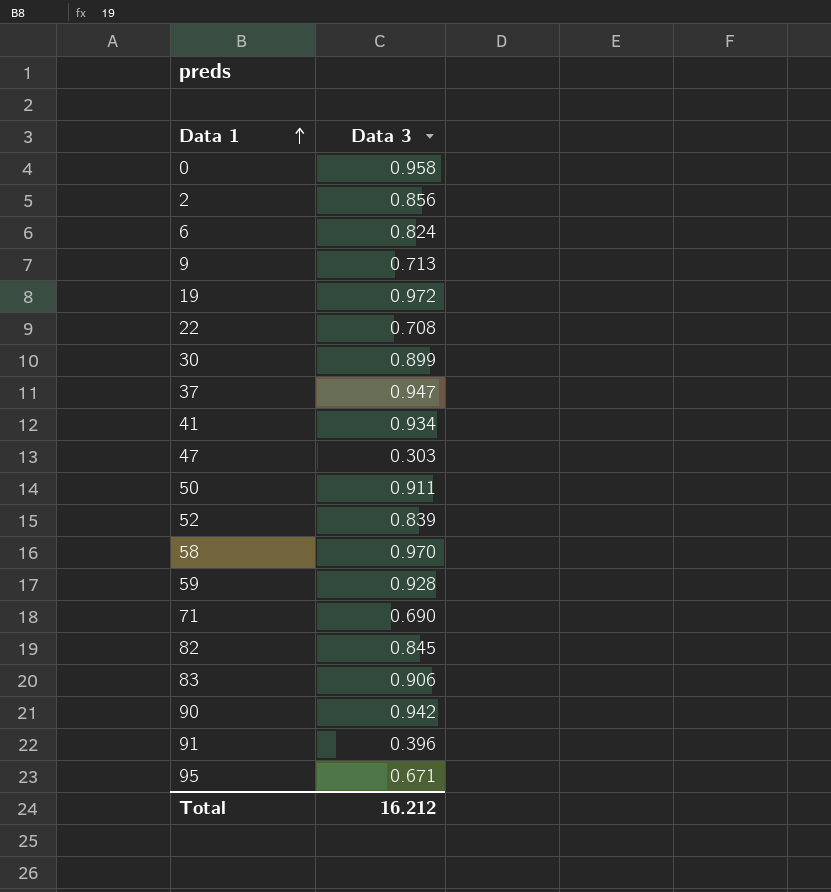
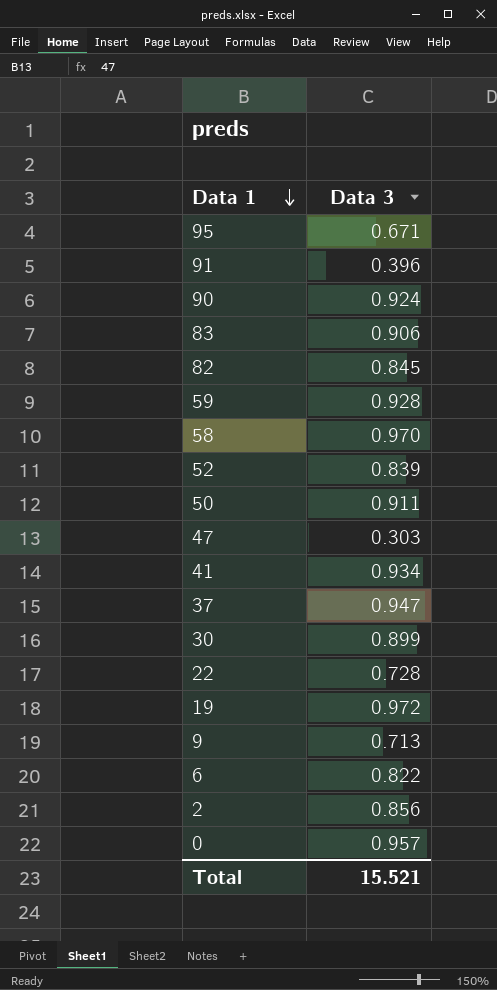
row order: Data 1 ascending -> Data 1 descending
row 71: 0.690 -> none
90 | Data 3: 0.942 -> 0.924
22 | Data 3: 0.708 -> 0.728
6 | Data 3: 0.824 -> 0.822
0 | Data 3: 0.958 -> 0.957
Total | Data 3: 16.212 -> 15.521

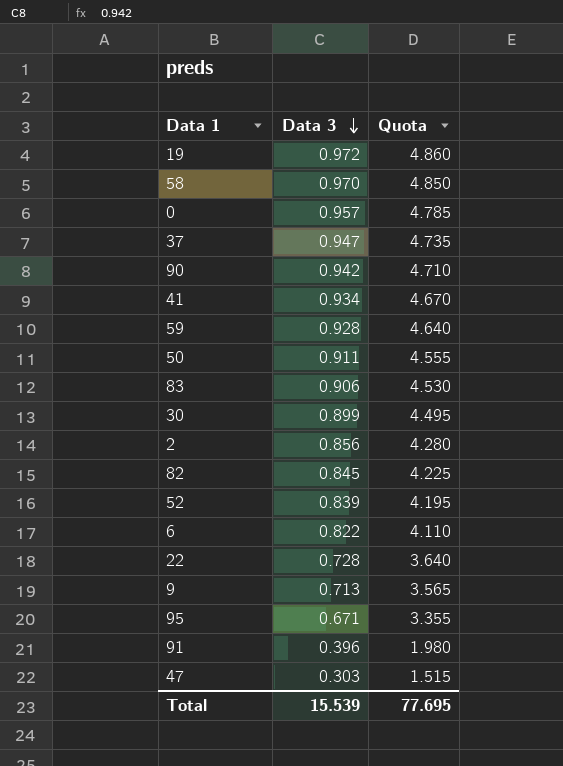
row order: Data 1 descending -> Data 3 descending
column Quota | formula: none -> [Data 3] * 5
90 | Data 3: 0.924 -> 0.942
Total | Data 3: 15.521 -> 15.539

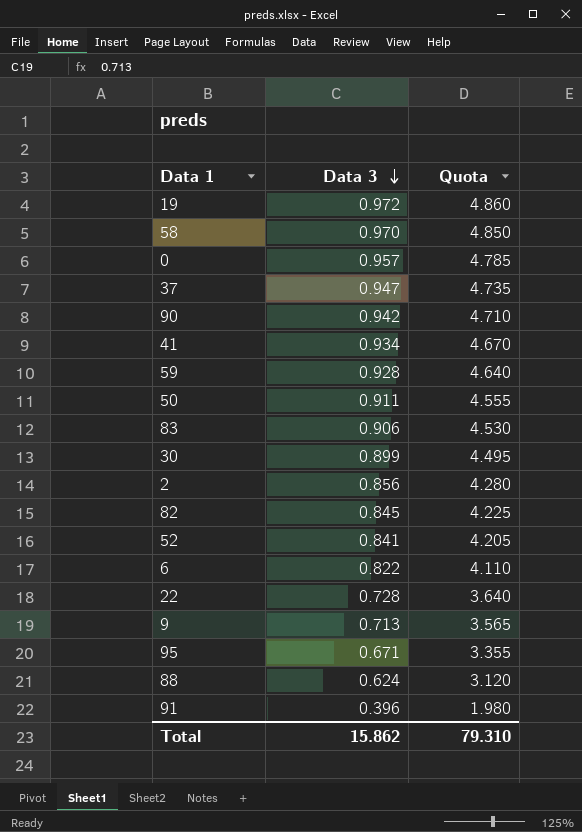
row 47: 0.303 | 1.515 -> none
52 | Data 3: 0.839 -> 0.841
52 | Quota: 4.195 -> 4.205
row 88: none -> 0.624 | 3.120
Total | Data 3: 15.539 -> 15.862
Total | Quota: 77.695 -> 79.310

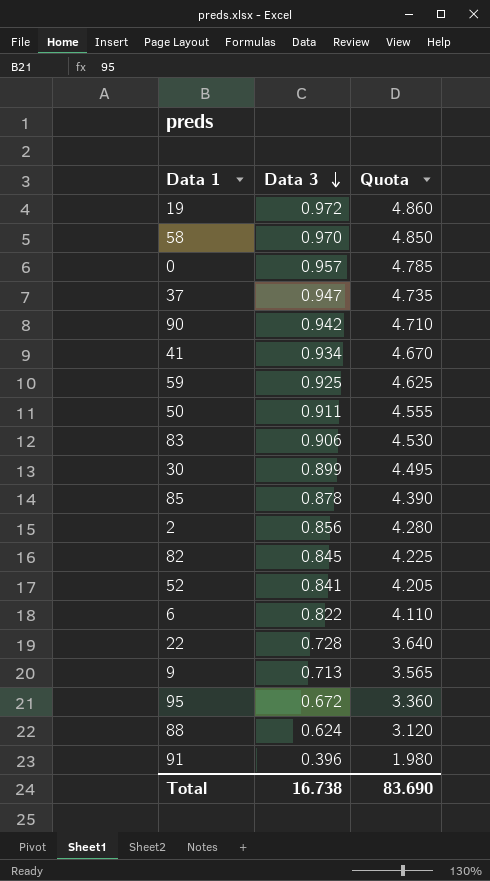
59 | Data 3: 0.928 -> 0.925
59 | Quota: 4.640 -> 4.625
row 85: none -> 0.878 | 4.390
95 | Data 3: 0.671 -> 0.672
95 | Quota: 3.355 -> 3.360
Total | Data 3: 15.862 -> 16.738
Total | Quota: 79.310 -> 83.690

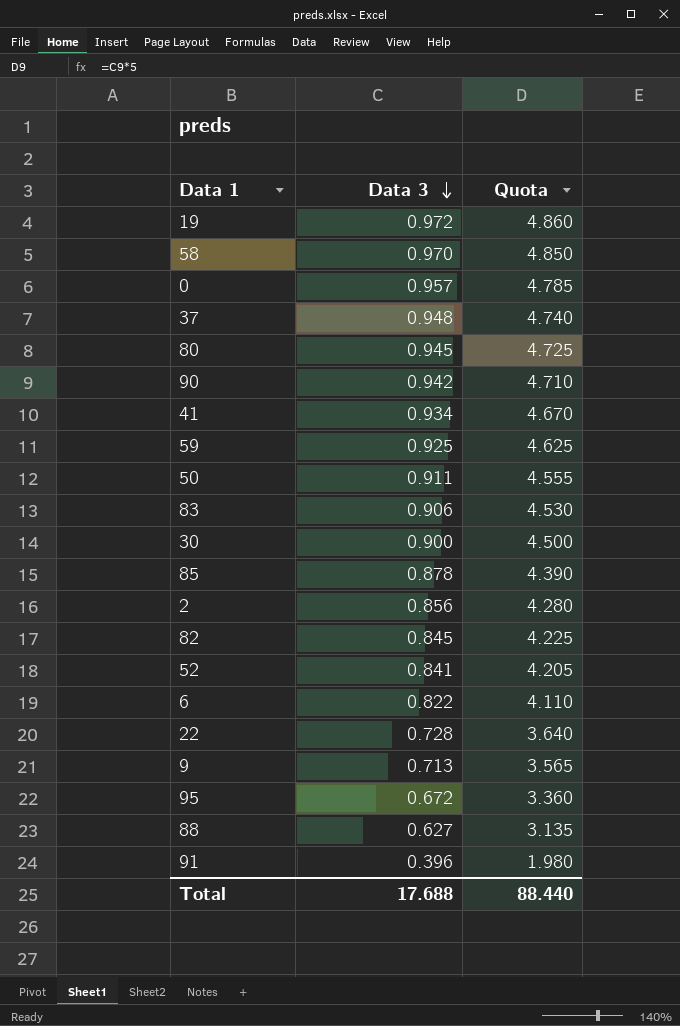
37 | Data 3: 0.947 -> 0.948
37 | Quota: 4.735 -> 4.740
row 80: none -> 0.945 | 4.725
30 | Data 3: 0.899 -> 0.900
30 | Quota: 4.495 -> 4.500
88 | Data 3: 0.624 -> 0.627
88 | Quota: 3.120 -> 3.135
Total | Data 3: 16.738 -> 17.688
Total | Quota: 83.690 -> 88.440

